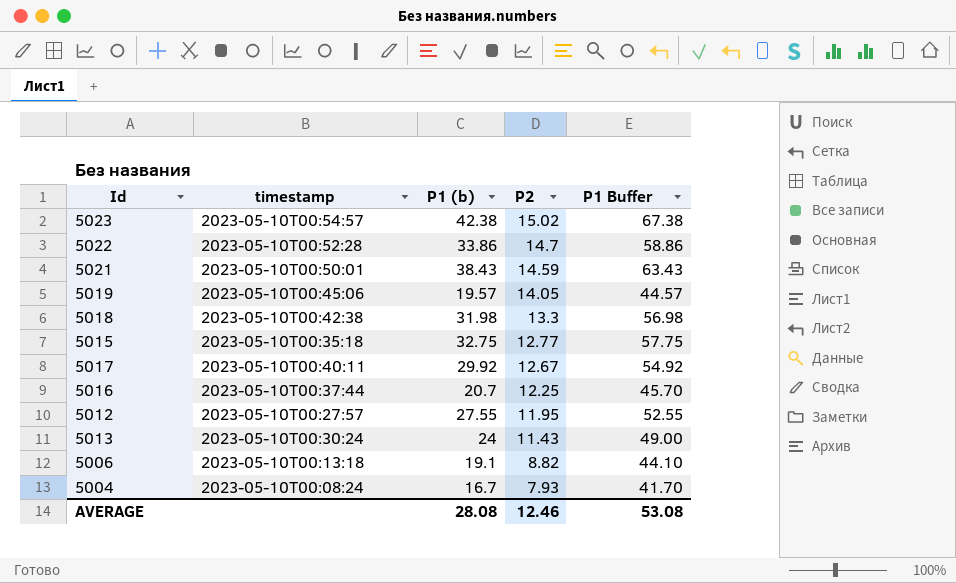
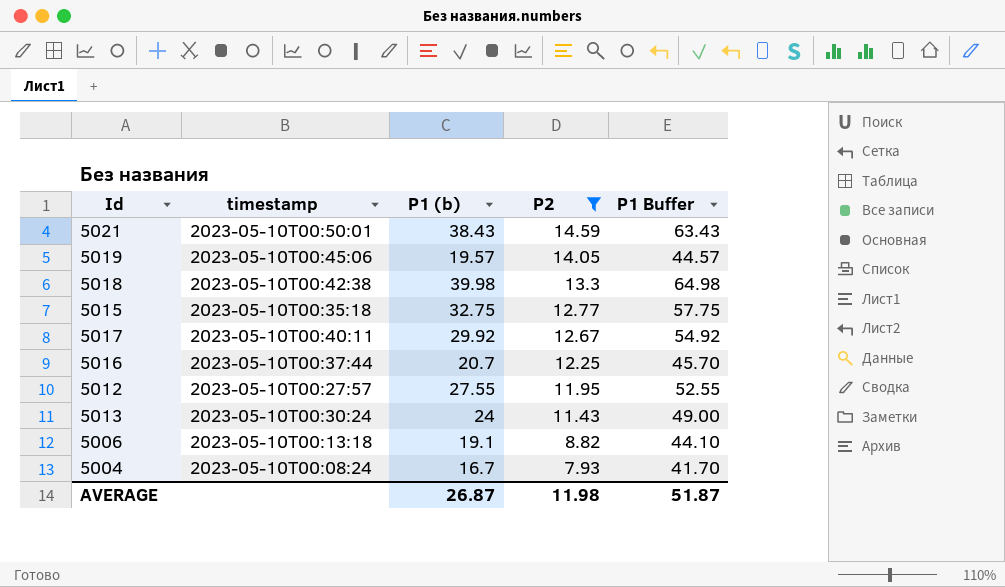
filter: none -> P2 <= 14.59
5018 | P1 (b): 31.98 -> 39.98
5018 | P1 Buffer: 56.98 -> 64.98
AVERAGE | P1 (b): 28.08 -> 26.87
AVERAGE | P2: 12.46 -> 11.98
AVERAGE | P1 Buffer: 53.08 -> 51.87

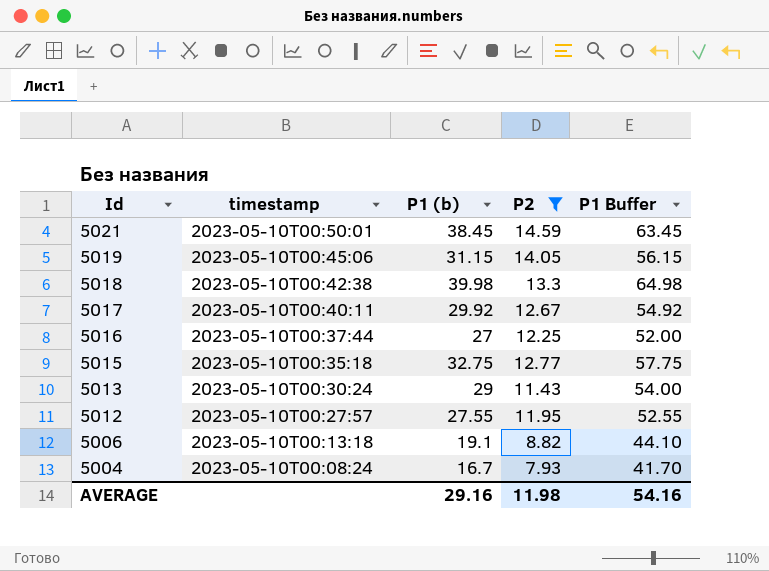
row order: P2 descending -> Id descending
5021 | P1 (b): 38.43 -> 38.45
5021 | P1 Buffer: 63.43 -> 63.45
5019 | P1 (b): 19.57 -> 31.15
5019 | P1 Buffer: 44.57 -> 56.15
5016 | P1 (b): 20.7 -> 27
5016 | P1 Buffer: 45.70 -> 52.00
5013 | P1 (b): 24 -> 29
5013 | P1 Buffer: 49.00 -> 54.00
AVERAGE | P1 (b): 26.87 -> 29.16
AVERAGE | P1 Buffer: 51.87 -> 54.16

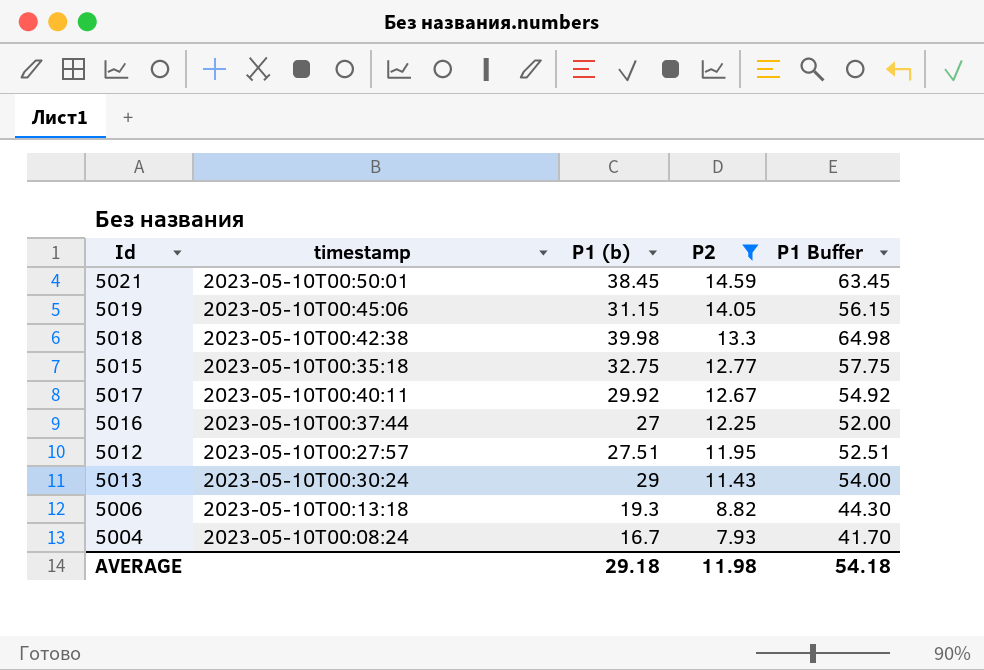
row order: Id descending -> P2 descending
5012 | P1 (b): 27.55 -> 27.51
5012 | P1 Buffer: 52.55 -> 52.51
5006 | P1 (b): 19.1 -> 19.3
5006 | P1 Buffer: 44.10 -> 44.30
AVERAGE | P1 (b): 29.16 -> 29.18
AVERAGE | P1 Buffer: 54.16 -> 54.18

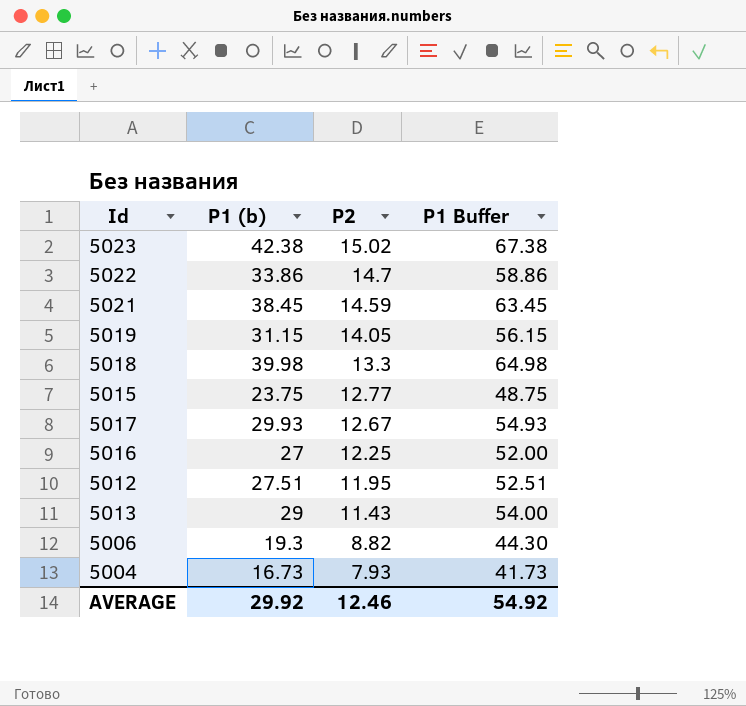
filter: P2 <= 14.59 -> none
column timestamp | position: 2 -> none
5015 | P1 (b): 32.75 -> 23.75
5015 | P1 Buffer: 57.75 -> 48.75
5017 | P1 (b): 29.92 -> 29.93
5017 | P1 Buffer: 54.92 -> 54.93
5004 | P1 (b): 16.7 -> 16.73
5004 | P1 Buffer: 41.70 -> 41.73
AVERAGE | P1 (b): 29.18 -> 29.92
AVERAGE | P2: 11.98 -> 12.46
AVERAGE | P1 Buffer: 54.18 -> 54.92

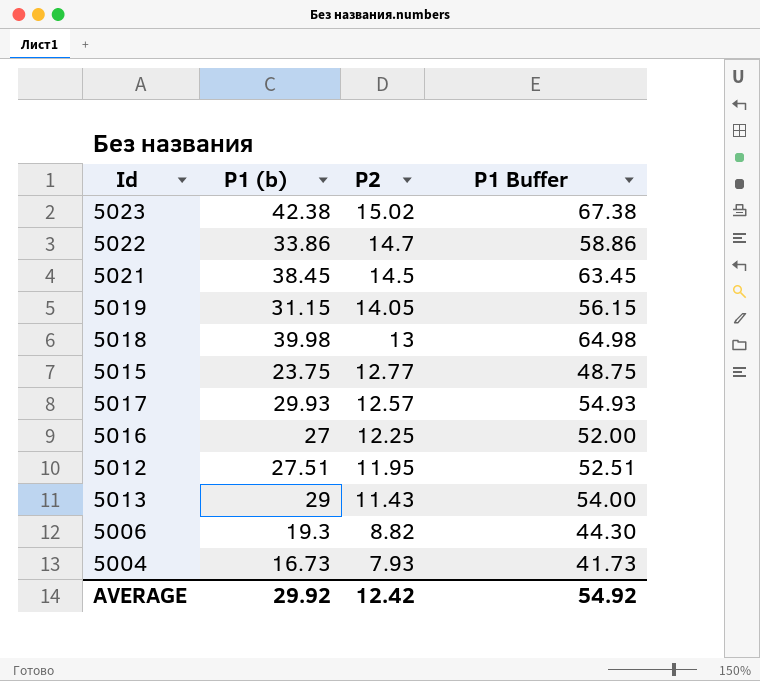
5021 | P2: 14.59 -> 14.5
5018 | P2: 13.3 -> 13
5017 | P2: 12.67 -> 12.57
AVERAGE | P2: 12.46 -> 12.42

